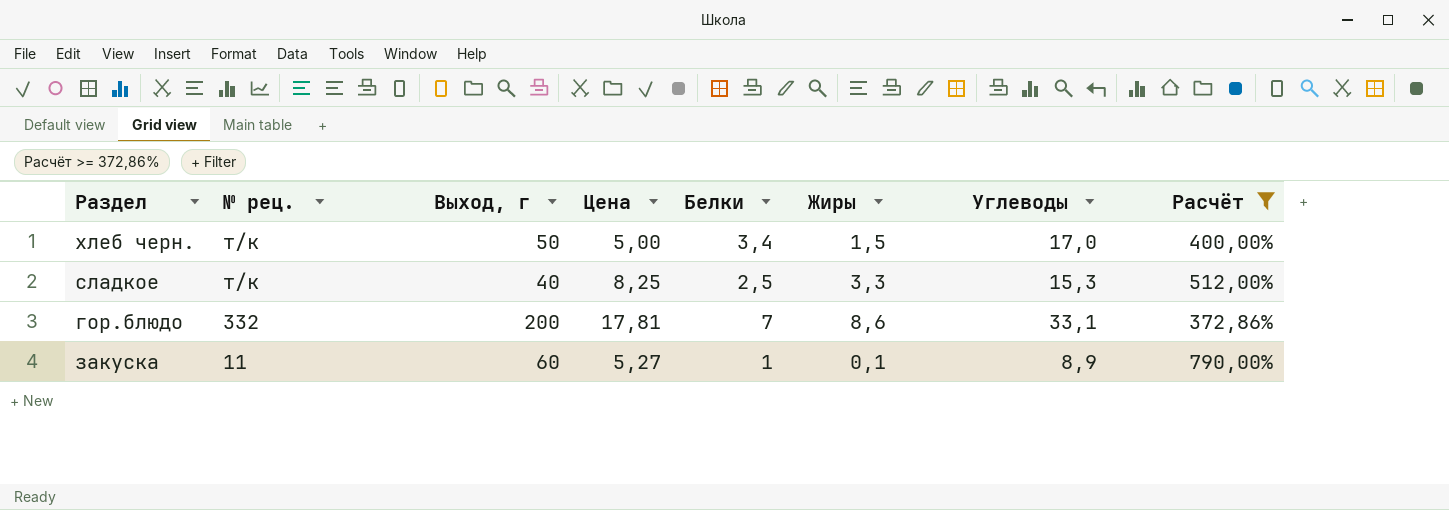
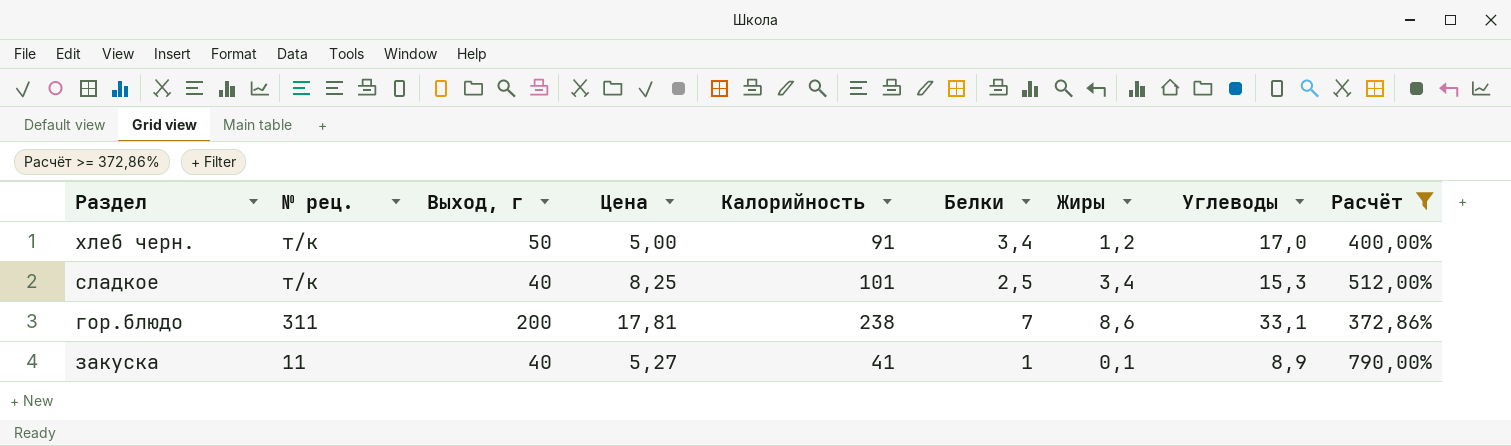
column Калорийность | position: none -> 5
хлеб черн. | Жиры: 1,5 -> 1,2
сладкое | Жиры: 3,3 -> 3,4
гор.блюдо | № рец.: 332 -> 311
закуска | Выход, г: 60 -> 40

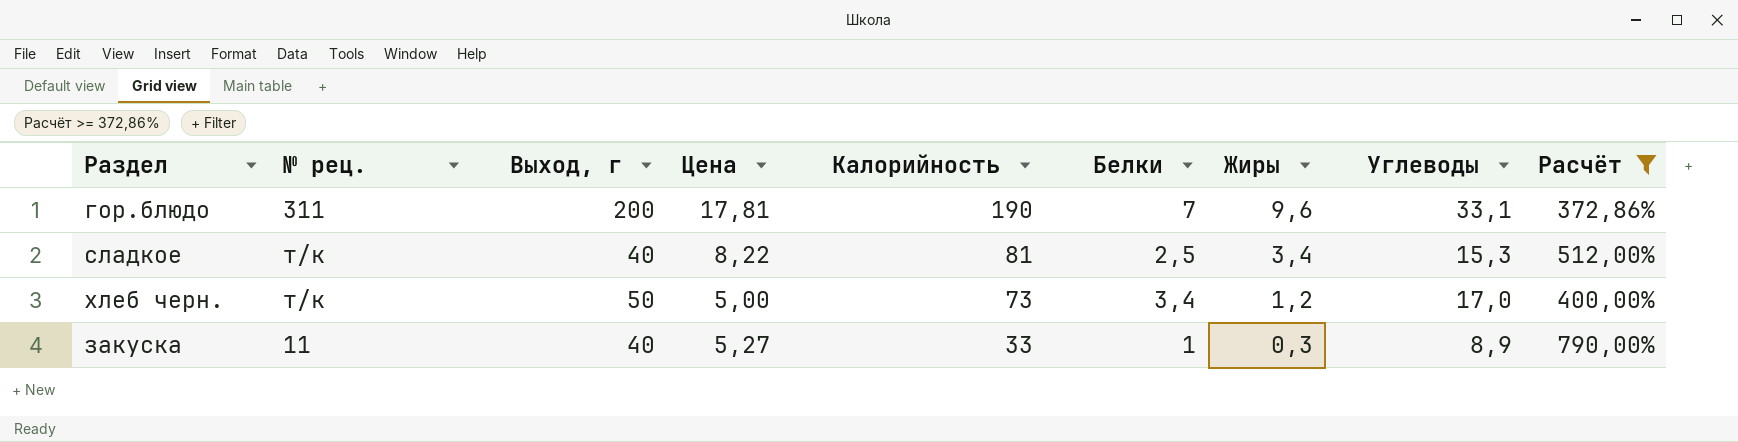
row order: № рец. descending -> Калорийность descending
гор.блюдо | Калорийность: 238 -> 190
гор.блюдо | Жиры: 8,6 -> 9,6
сладкое | Цена: 8,25 -> 8,22
сладкое | Калорийность: 101 -> 81
хлеб черн. | Калорийность: 91 -> 73
закуска | Калорийность: 41 -> 33
закуска | Жиры: 0,1 -> 0,3

